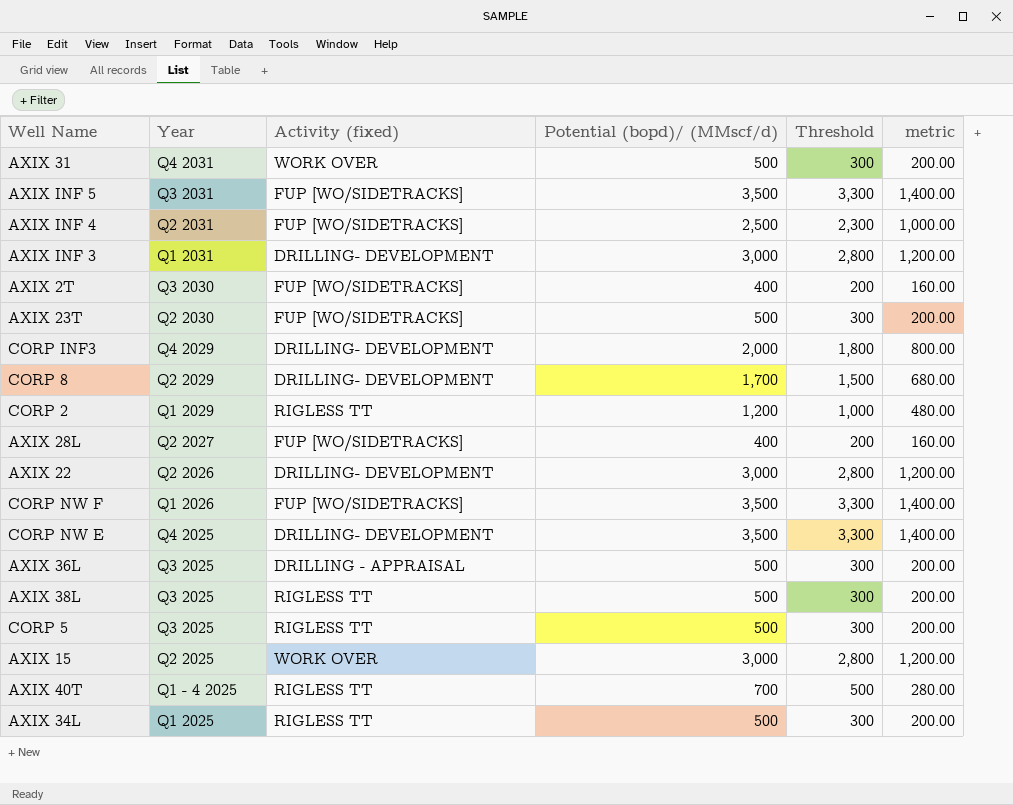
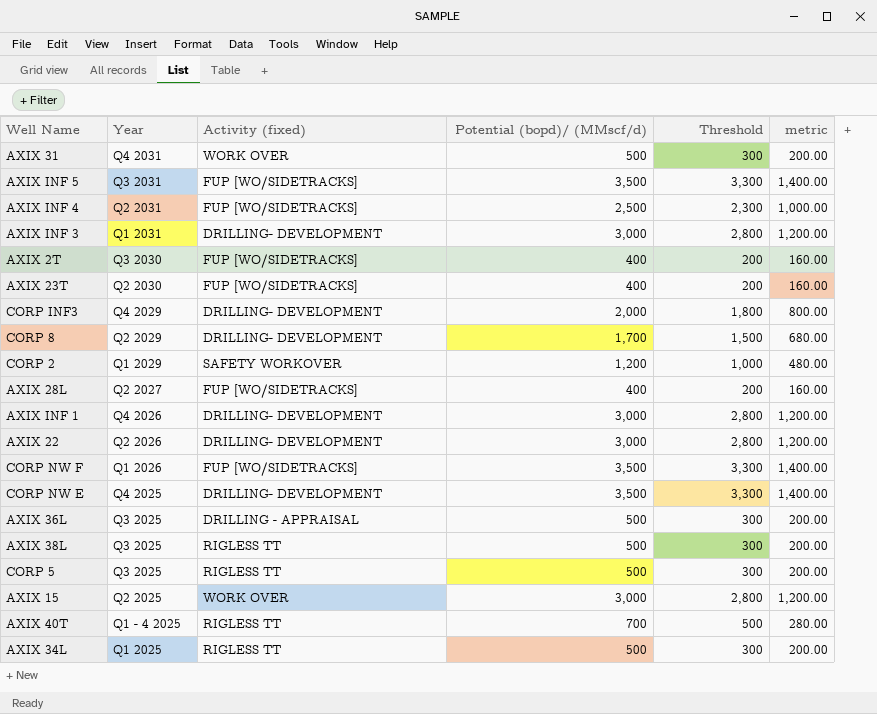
AXIX 23T | Potential (bopd)/ (MMscf/d): 500 -> 400
AXIX 23T | Threshold: 300 -> 200
AXIX 23T | metric: 200.00 -> 160.00
CORP 2 | Activity (fixed): RIGLESS TT -> SAFETY WORKOVER
row AXIX INF 1: none -> Q4 2026 | DRILLING- DEVELOPMENT | 3,000 | 2,800 | 1,200.00

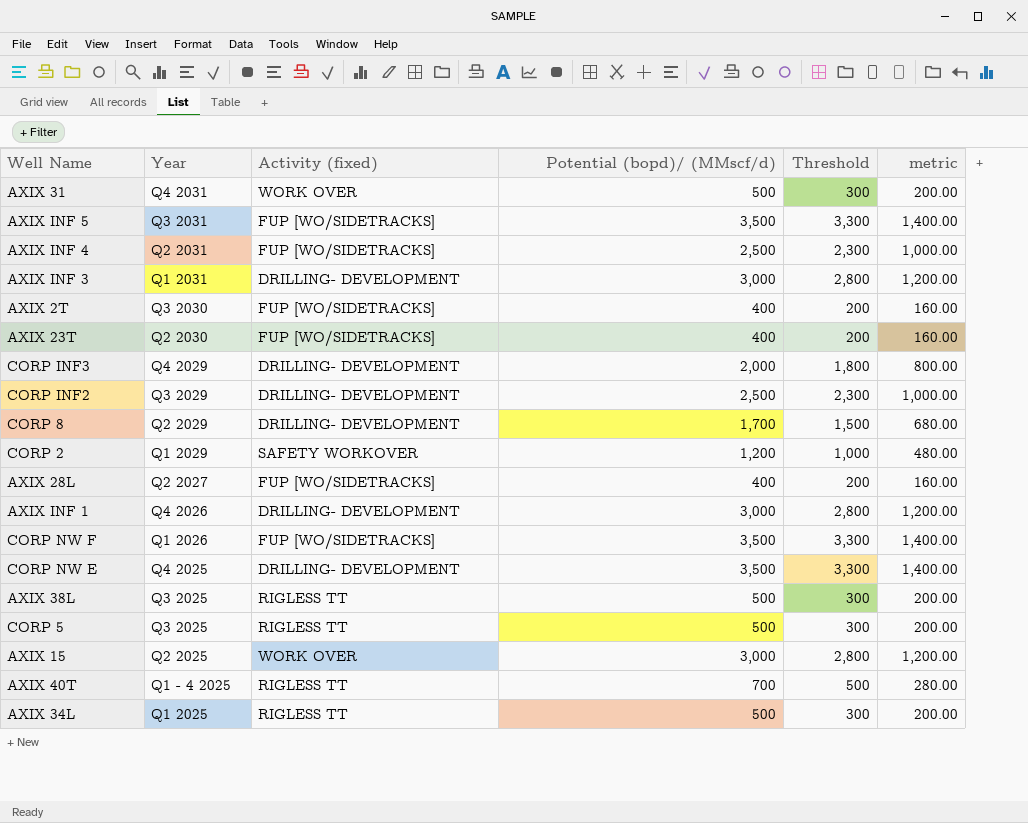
row AXIX 22: Q2 2026 | DRILLING- DEVELOPMENT | 3,000 | 2,800 | 1,200.00 -> none
row AXIX 36L: Q3 2025 | DRILLING - APPRAISAL | 500 | 300 | 200.00 -> none
row CORP INF2: none -> Q3 2029 | DRILLING- DEVELOPMENT | 2,500 | 2,300 | 1,000.00

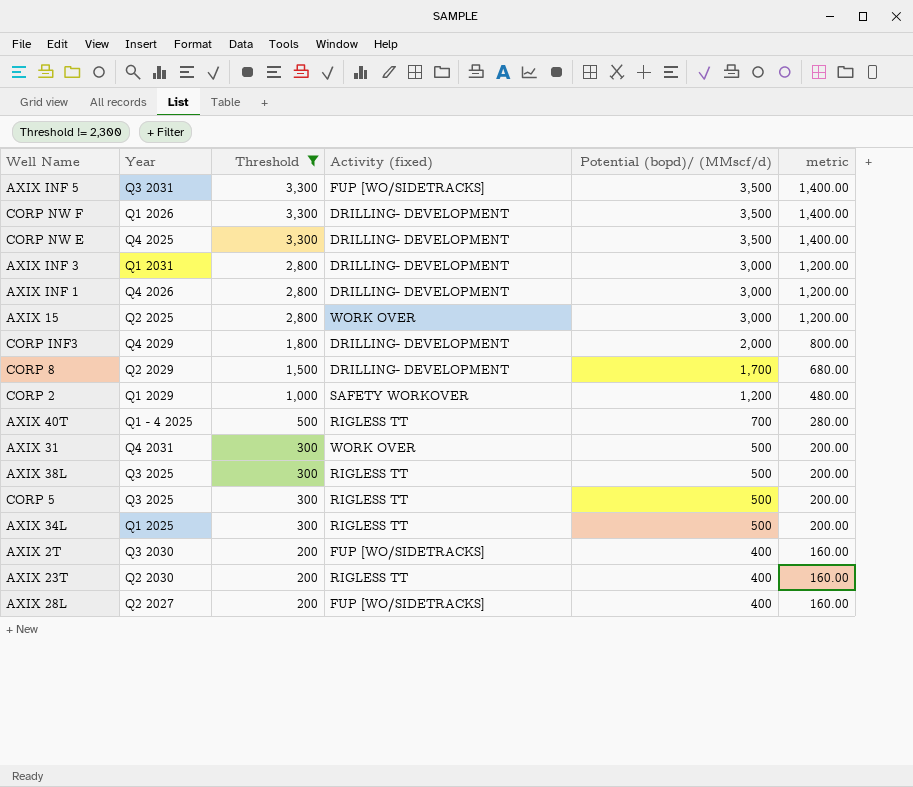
filter: none -> Threshold != 2,300
row order: Year descending -> Threshold descending
column Threshold | position: 5 -> 3
CORP NW F | Activity (fixed): FUP [WO/SIDETRACKS] -> DRILLING- DEVELOPMENT
AXIX 23T | Activity (fixed): FUP [WO/SIDETRACKS] -> RIGLESS TT

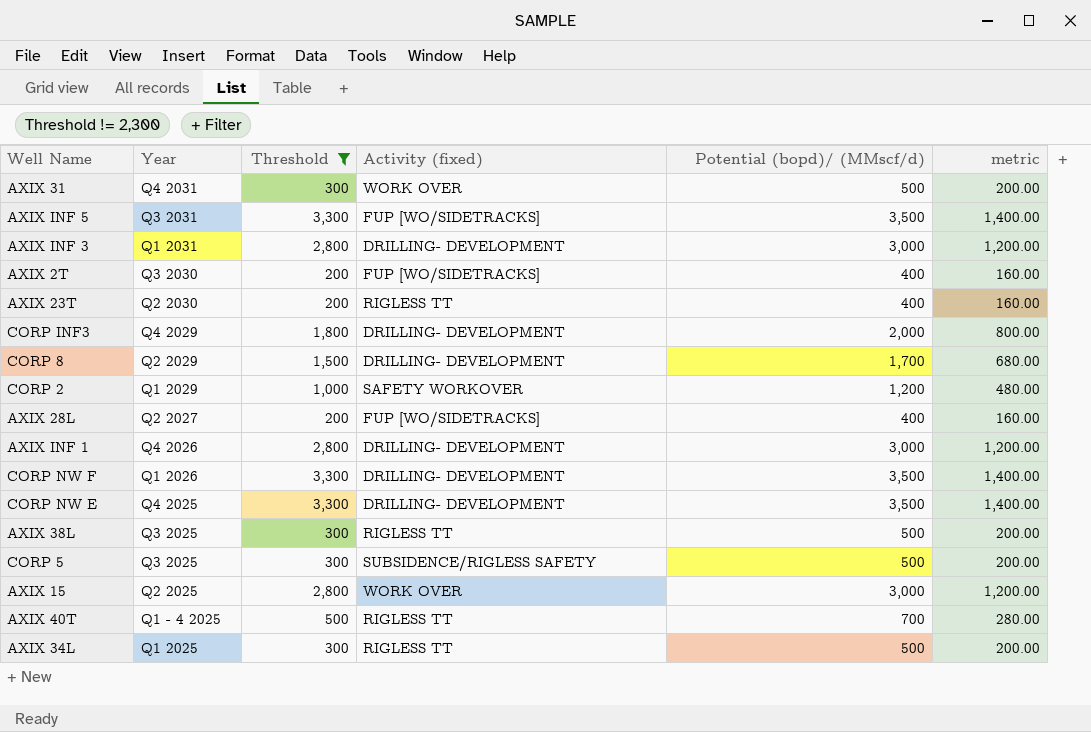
row order: Threshold descending -> Year descending
CORP 5 | Activity (fixed): RIGLESS TT -> SUBSIDENCE/RIGLESS SAFETY

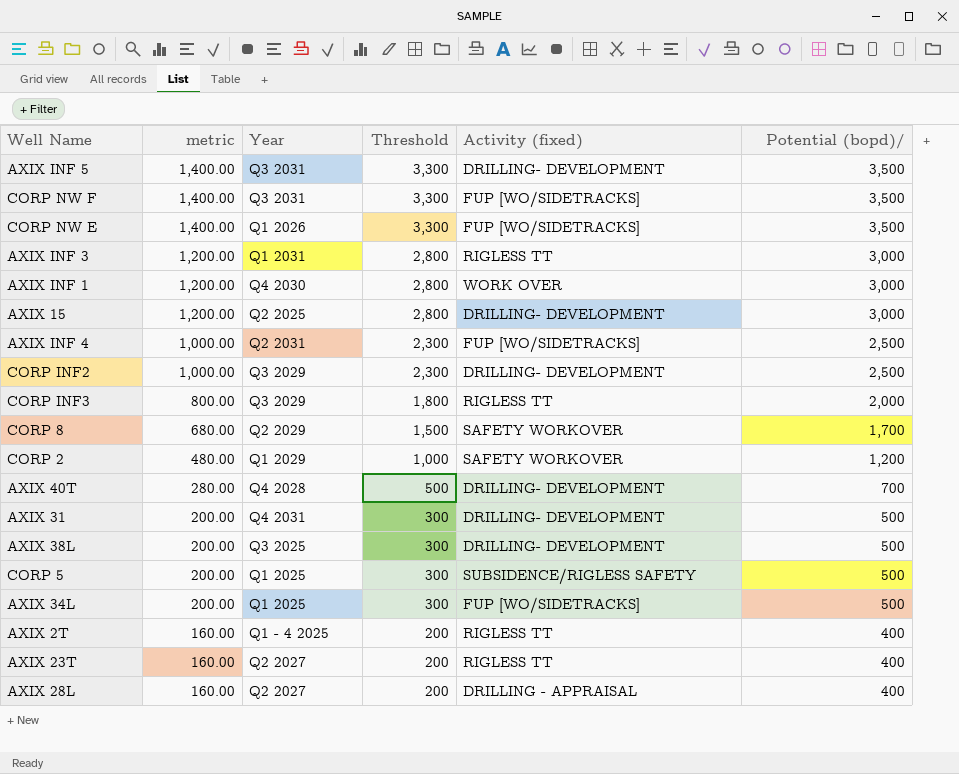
filter: Threshold != 2,300 -> none
row order: Year descending -> metric descending
column metric | position: 6 -> 2
column name: Potential (bopd)/ (MMscf/d) -> Potential (bopd)/
AXIX INF 5 | Activity (fixed): FUP [WO/SIDETRACKS] -> DRILLING- DEVELOPMENT
CORP NW F | Year: Q1 2026 -> Q3 2031
CORP NW F | Activity (fixed): DRILLING- DEVELOPMENT -> FUP [WO/SIDETRACKS]
CORP NW E | Year: Q4 2025 -> Q1 2026
CORP NW E | Activity (fixed): DRILLING- DEVELOPMENT -> FUP [WO/SIDETRACKS]
AXIX INF 3 | Activity (fixed): DRILLING- DEVELOPMENT -> RIGLESS TT
AXIX INF 1 | Year: Q4 2026 -> Q4 2030
AXIX INF 1 | Activity (fixed): DRILLING- DEVELOPMENT -> WORK OVER
AXIX 15 | Activity (fixed): WORK OVER -> DRILLING- DEVELOPMENT
CORP INF3 | Year: Q4 2029 -> Q3 2029
CORP INF3 | Activity (fixed): DRILLING- DEVELOPMENT -> RIGLESS TT
CORP 8 | Activity (fixed): DRILLING- DEVELOPMENT -> SAFETY WORKOVER
AXIX 40T | Year: Q1 - 4 2025 -> Q4 2028
AXIX 40T | Activity (fixed): RIGLESS TT -> DRILLING- DEVELOPMENT
AXIX 31 | Activity (fixed): WORK OVER -> DRILLING- DEVELOPMENT
AXIX 38L | Activity (fixed): RIGLESS TT -> DRILLING- DEVELOPMENT
CORP 5 | Year: Q3 2025 -> Q1 2025
AXIX 34L | Activity (fixed): RIGLESS TT -> FUP [WO/SIDETRACKS]
AXIX 2T | Year: Q3 2030 -> Q1 - 4 2025
AXIX 2T | Activity (fixed): FUP [WO/SIDETRACKS] -> RIGLESS TT
AXIX 23T | Year: Q2 2030 -> Q2 2027
AXIX 28L | Activity (fixed): FUP [WO/SIDETRACKS] -> DRILLING - APPRAISAL

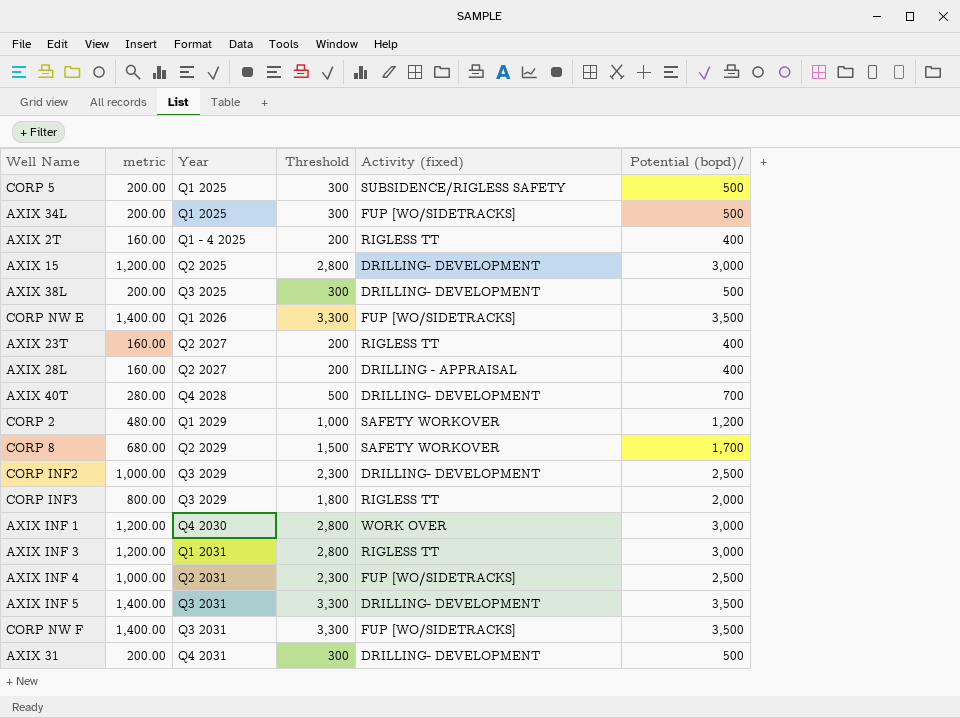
row order: metric descending -> Year ascending

